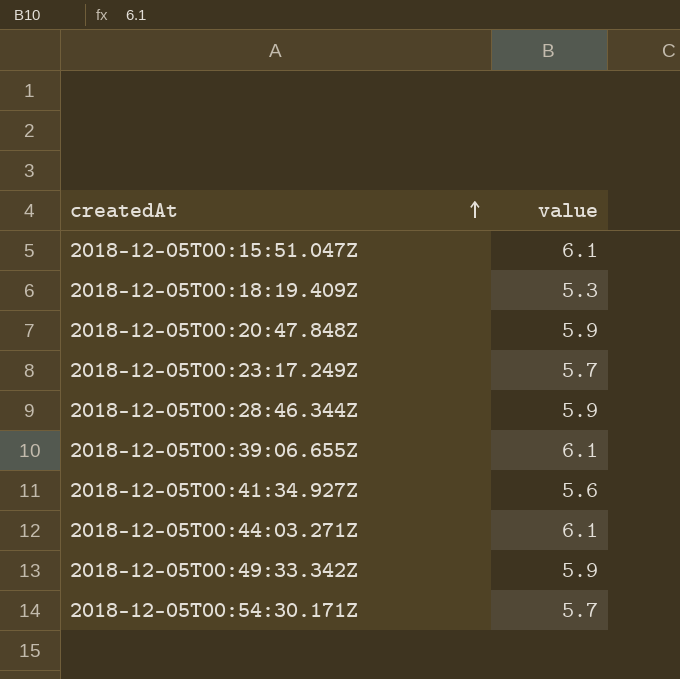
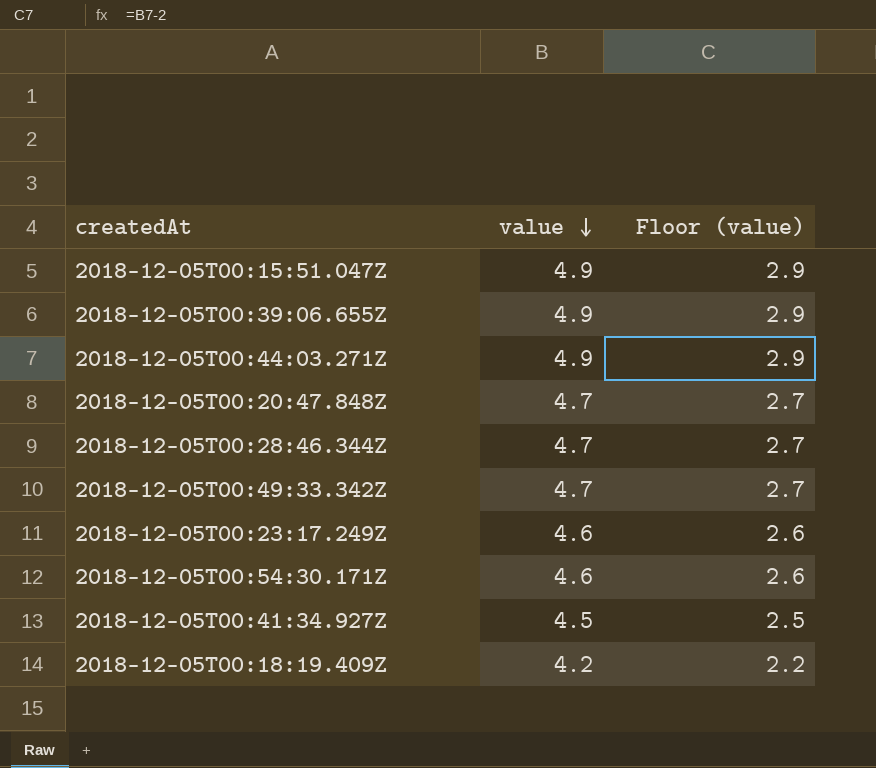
row order: createdAt ascending -> value descending
column Floor (value) | formula: none -> [value] - 2
2018-12-05T00:15:51.047Z | value: 6.1 -> 4.9
2018-12-05T00:39:06.655Z | value: 6.1 -> 4.9
2018-12-05T00:44:03.271Z | value: 6.1 -> 4.9
2018-12-05T00:20:47.848Z | value: 5.9 -> 4.7
2018-12-05T00:28:46.344Z | value: 5.9 -> 4.7
2018-12-05T00:49:33.342Z | value: 5.9 -> 4.7
2018-12-05T00:23:17.249Z | value: 5.7 -> 4.6
2018-12-05T00:54:30.171Z | value: 5.7 -> 4.6
2018-12-05T00:41:34.927Z | value: 5.6 -> 4.5
2018-12-05T00:18:19.409Z | value: 5.3 -> 4.2

